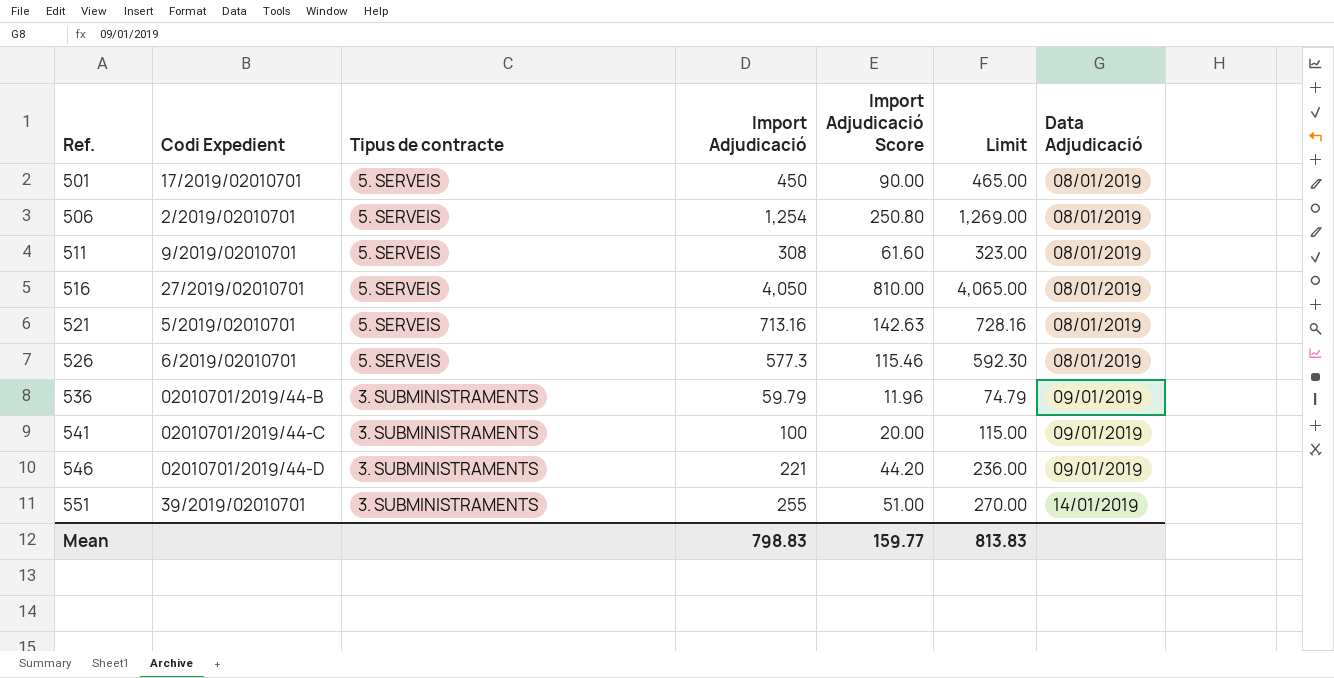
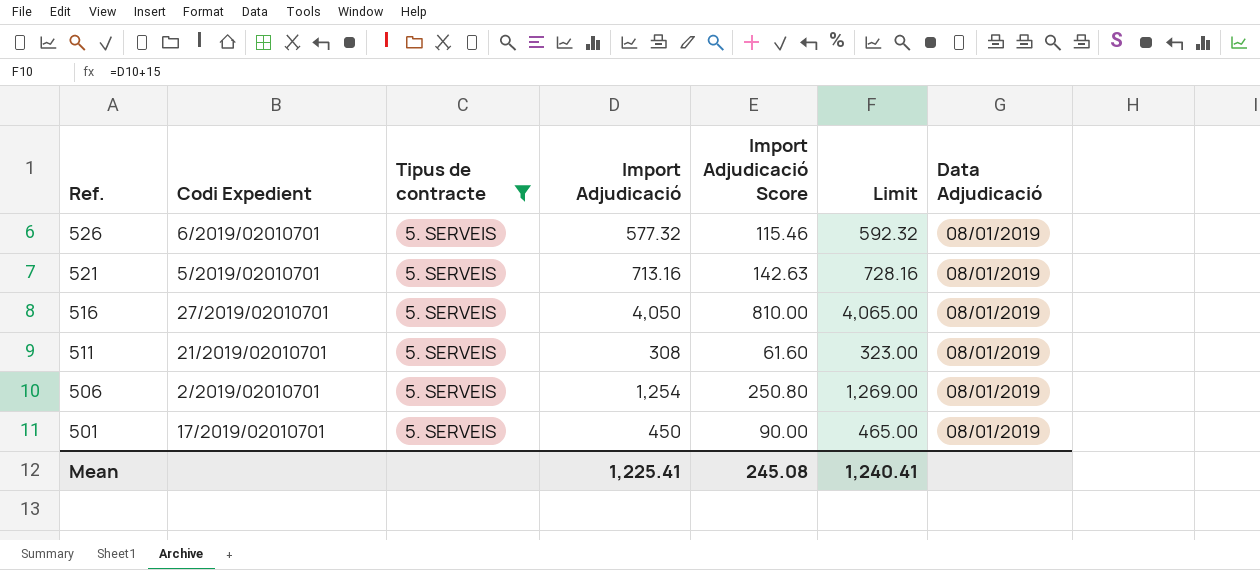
filter: none -> Tipus de contracte = 5. SERVEIS
row order: Ref. ascending -> Ref. descending
526 | Import Adjudicació: 577.3 -> 577.32
526 | Limit: 592.30 -> 592.32
511 | Codi Expedient: 9/2019/02010701 -> 21/2019/02010701
Mean | Import Adjudicació: 798.83 -> 1,225.41
Mean | Import Adjudicació Score: 159.77 -> 245.08
Mean | Limit: 813.83 -> 1,240.41

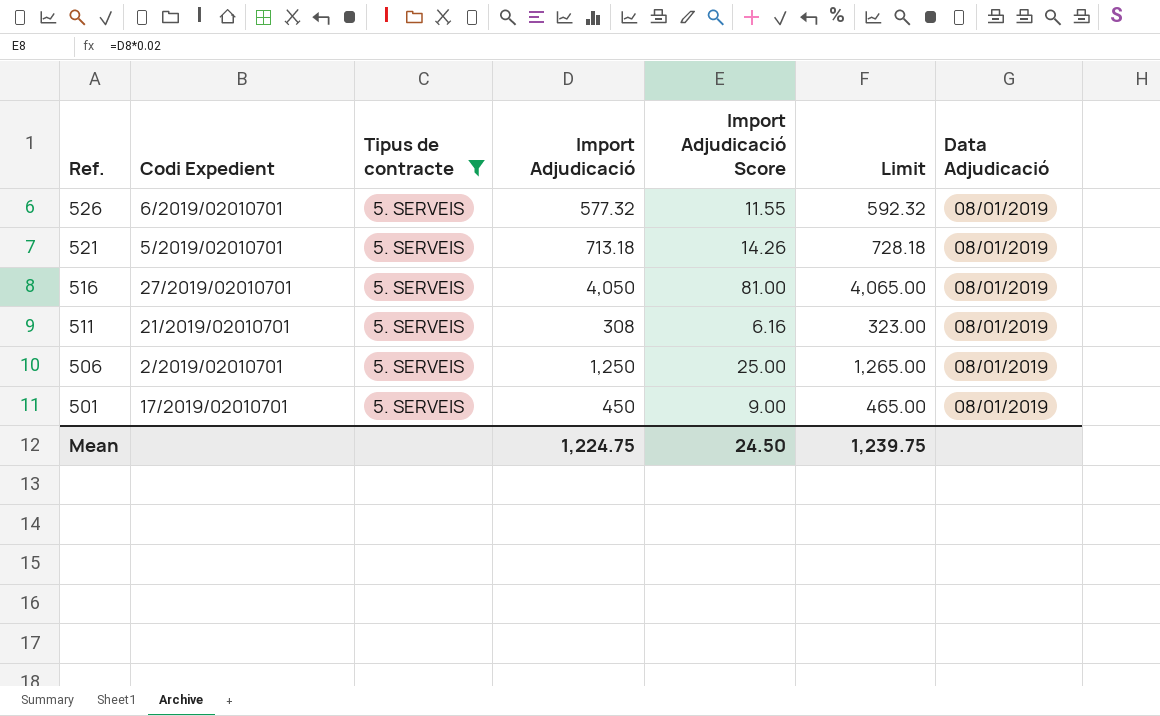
column Import Adjudicació Score | formula: [Import Adjudicació] * 0.2 -> [Import Adjudicació] * 0.02
521 | Import Adjudicació: 713.16 -> 713.18
521 | Limit: 728.16 -> 728.18
506 | Import Adjudicació: 1,254 -> 1,250
506 | Limit: 1,269.00 -> 1,265.00
Mean | Import Adjudicació: 1,225.41 -> 1,224.75
Mean | Import Adjudicació Score: 245.08 -> 24.50
Mean | Limit: 1,240.41 -> 1,239.75

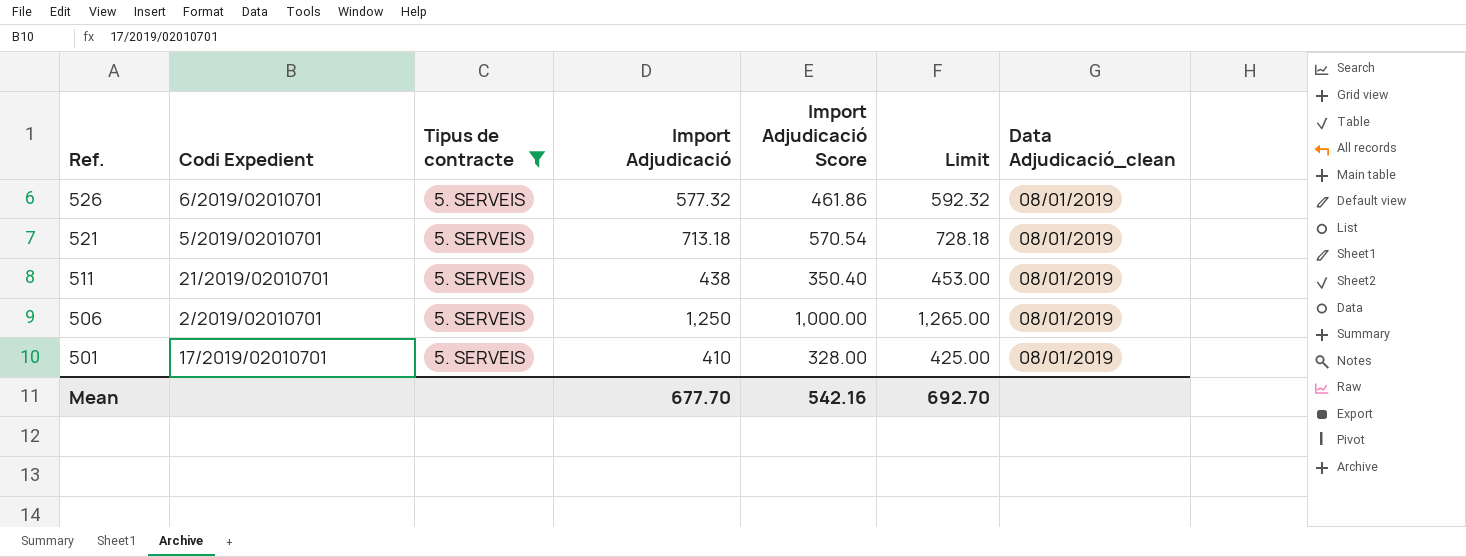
column Import Adjudicació Score | formula: [Import Adjudicació] * 0.02 -> [Import Adjudicació] * 0.8
column name: Data Adjudicació -> Data Adjudicació_clean
row 516: 27/2019/02010701 | 5. SERVEIS | 4,050 | 81.00 | 4,065.00 | 08/01/2019 -> none
511 | Import Adjudicació: 308 -> 438
511 | Limit: 323.00 -> 453.00
501 | Import Adjudicació: 450 -> 410
501 | Limit: 465.00 -> 425.00
Mean | Import Adjudicació: 1,224.75 -> 677.70
Mean | Import Adjudicació Score: 24.50 -> 542.16
Mean | Limit: 1,239.75 -> 692.70

